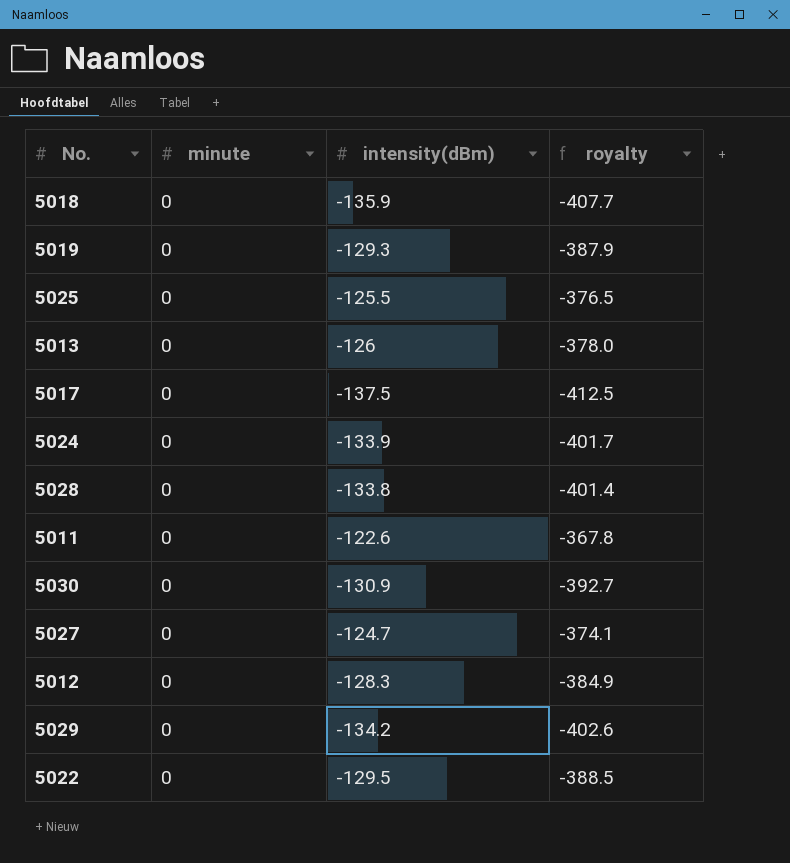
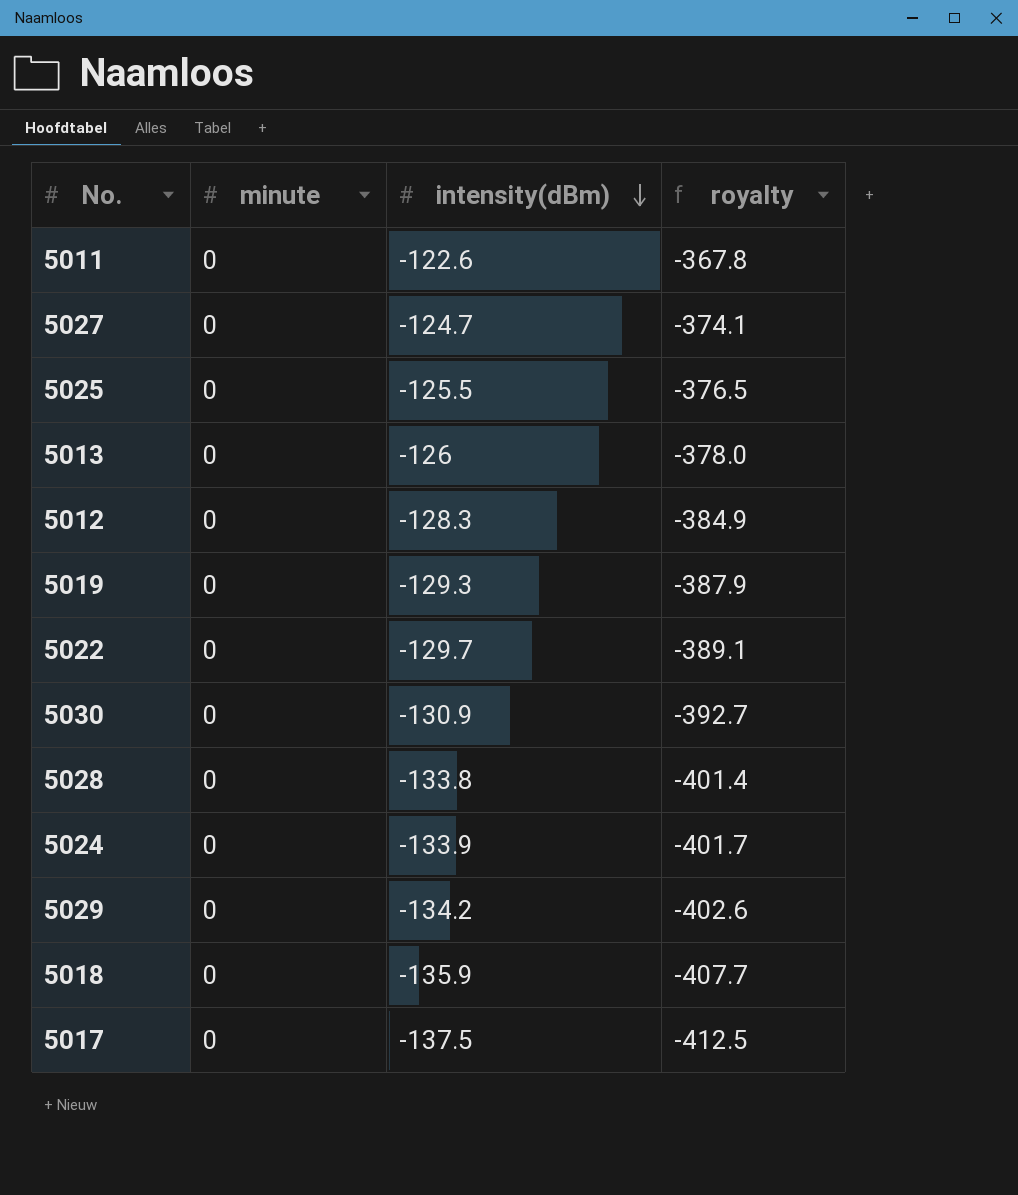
row order: none -> intensity(dBm) descending
5022 | intensity(dBm): -129.5 -> -129.7
5022 | royalty: -388.5 -> -389.1

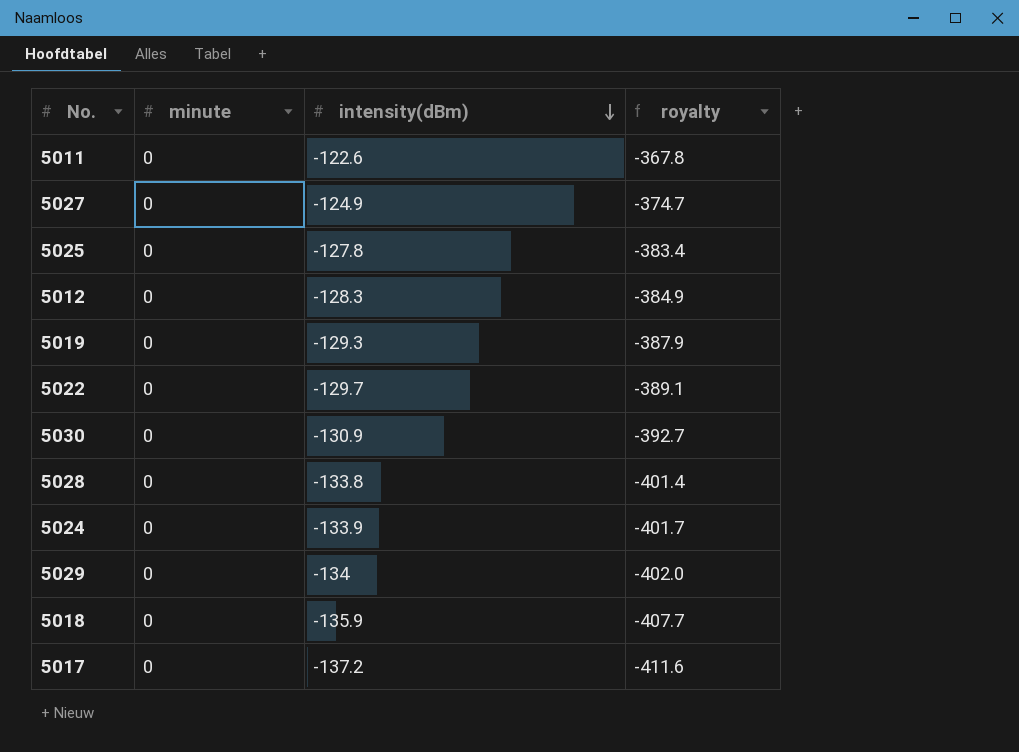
row 5013: 0 | -126 | -378.0 -> none
5027 | intensity(dBm): -124.7 -> -124.9
5027 | royalty: -374.1 -> -374.7
5025 | intensity(dBm): -125.5 -> -127.8
5025 | royalty: -376.5 -> -383.4
5029 | intensity(dBm): -134.2 -> -134
5029 | royalty: -402.6 -> -402.0
5017 | intensity(dBm): -137.5 -> -137.2
5017 | royalty: -412.5 -> -411.6

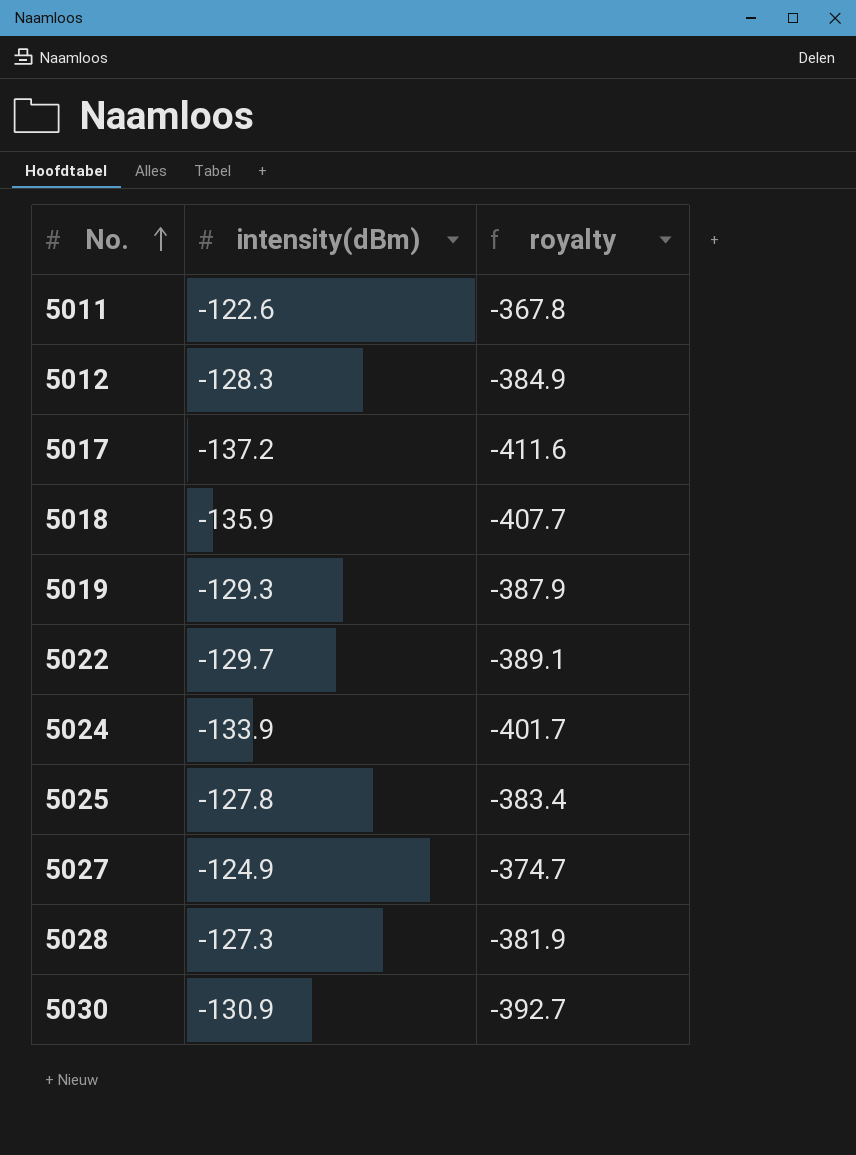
row order: intensity(dBm) descending -> No. ascending
column minute | position: 2 -> none
row 5029: 0 | -134 | -402.0 -> none
5028 | intensity(dBm): -133.8 -> -127.3
5028 | royalty: -401.4 -> -381.9

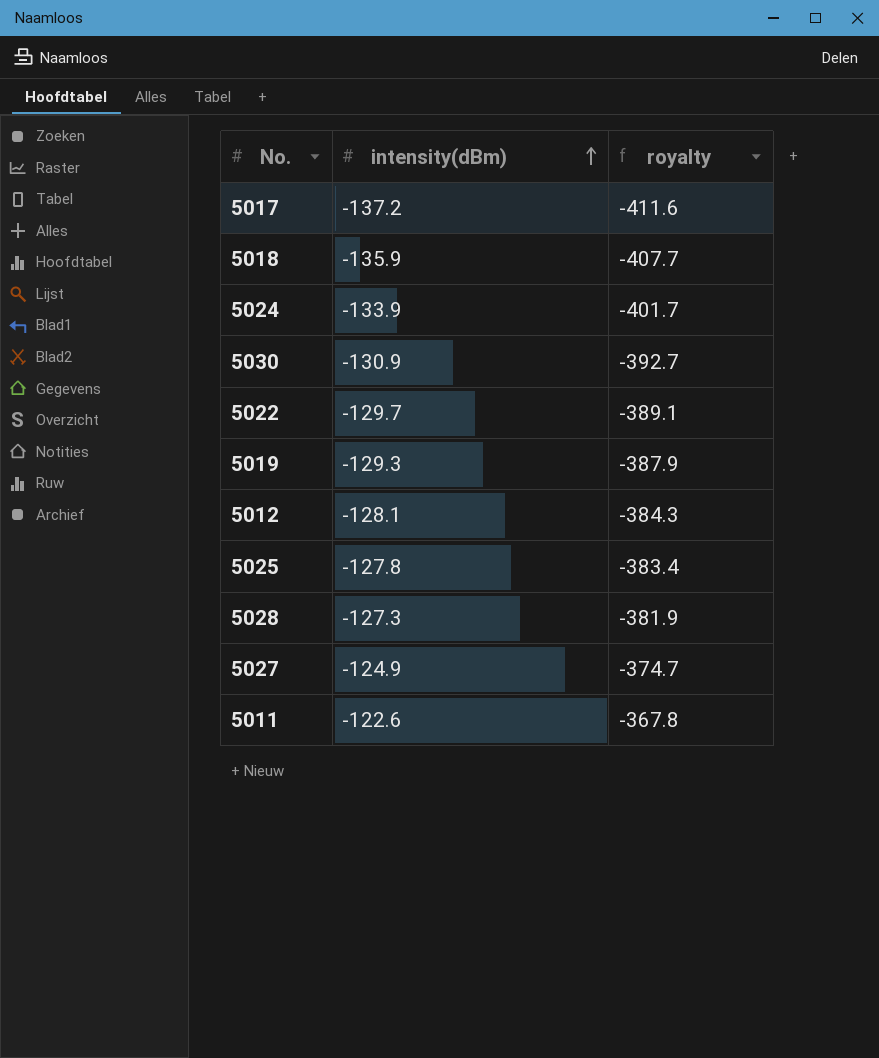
row order: No. ascending -> intensity(dBm) ascending
5012 | intensity(dBm): -128.3 -> -128.1
5012 | royalty: -384.9 -> -384.3

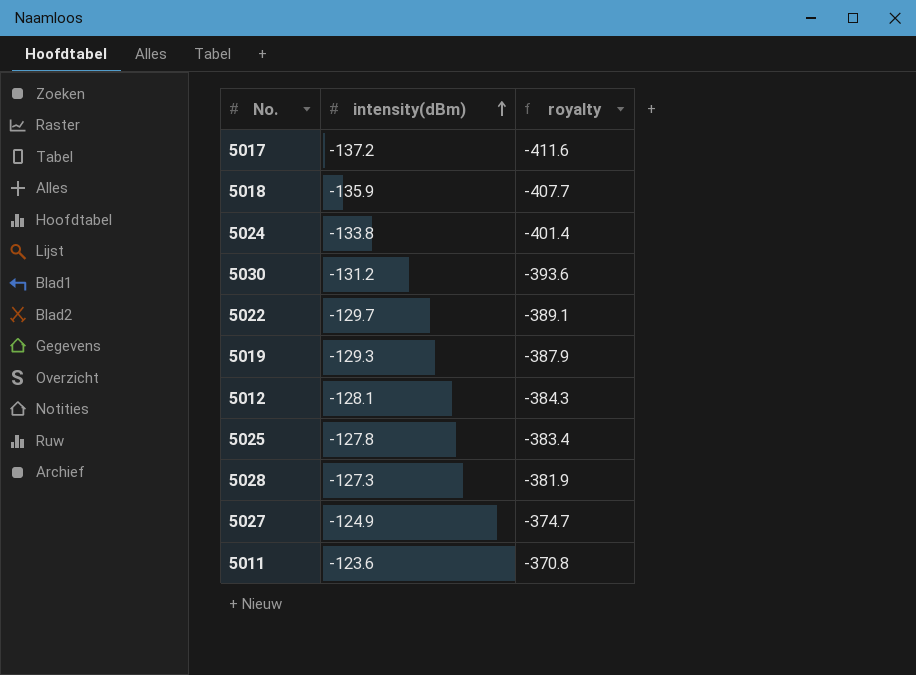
5024 | intensity(dBm): -133.9 -> -133.8
5024 | royalty: -401.7 -> -401.4
5030 | intensity(dBm): -130.9 -> -131.2
5030 | royalty: -392.7 -> -393.6
5011 | intensity(dBm): -122.6 -> -123.6
5011 | royalty: -367.8 -> -370.8

